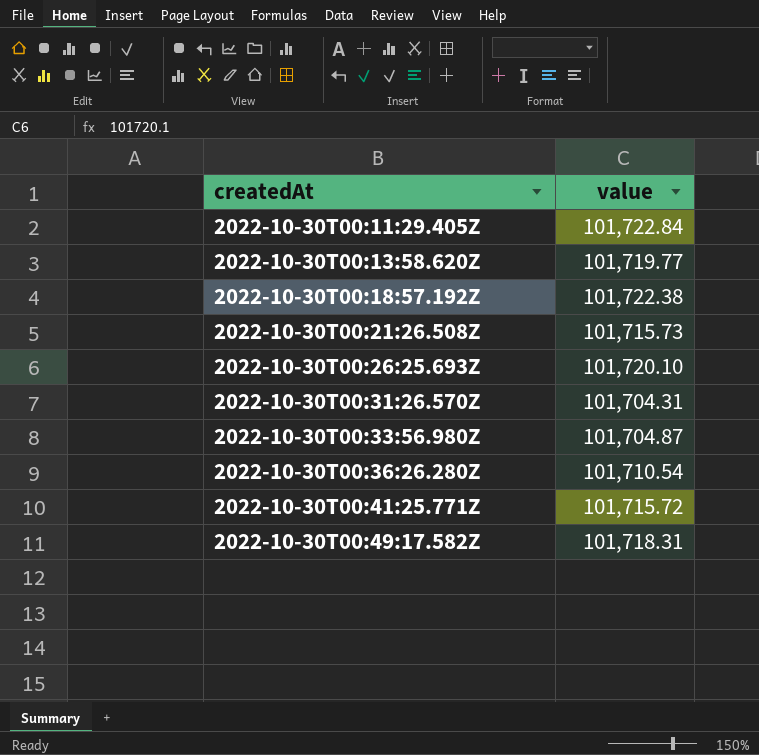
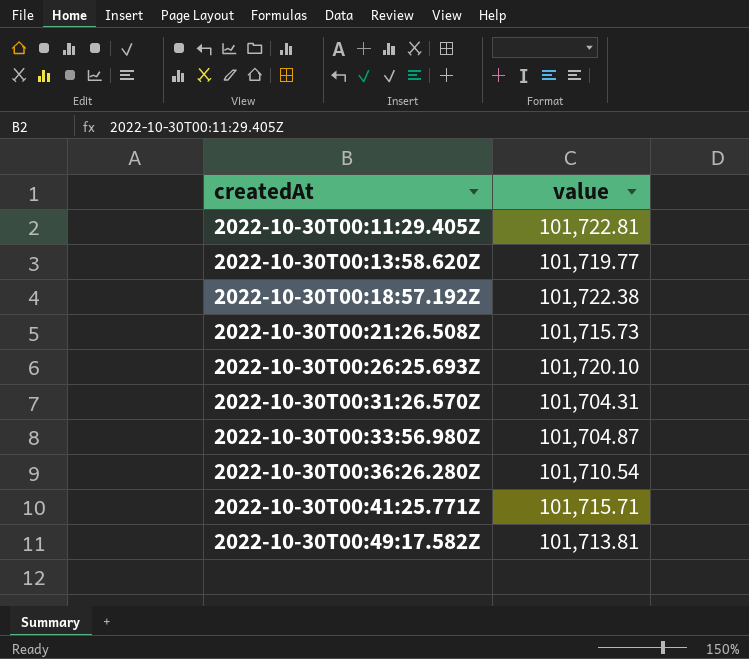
2022-10-30T00:11:29.405Z | value: 101,722.84 -> 101,722.81
2022-10-30T00:41:25.771Z | value: 101,715.72 -> 101,715.71
2022-10-30T00:49:17.582Z | value: 101,718.31 -> 101,713.81

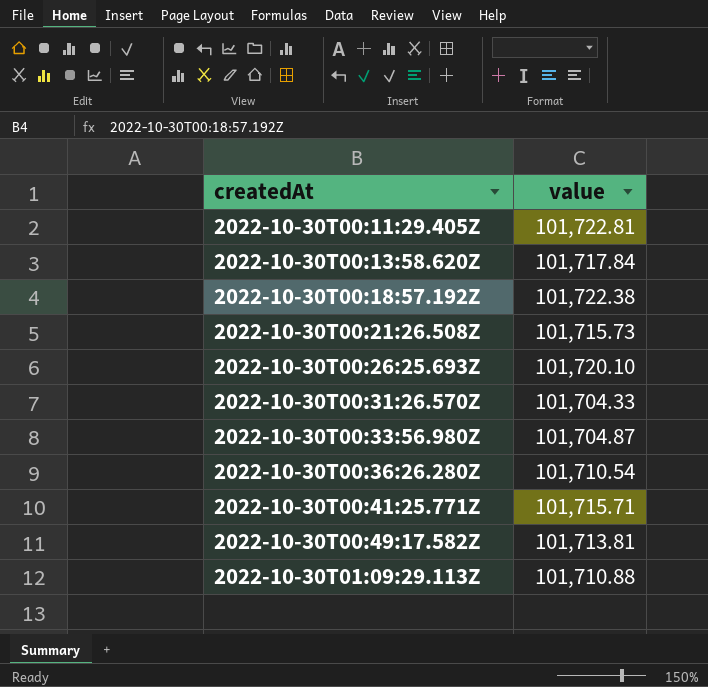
2022-10-30T00:13:58.620Z | value: 101,719.77 -> 101,717.84
2022-10-30T00:31:26.570Z | value: 101,704.31 -> 101,704.33
row 2022-10-30T01:09:29.113Z: none -> 101,710.88

